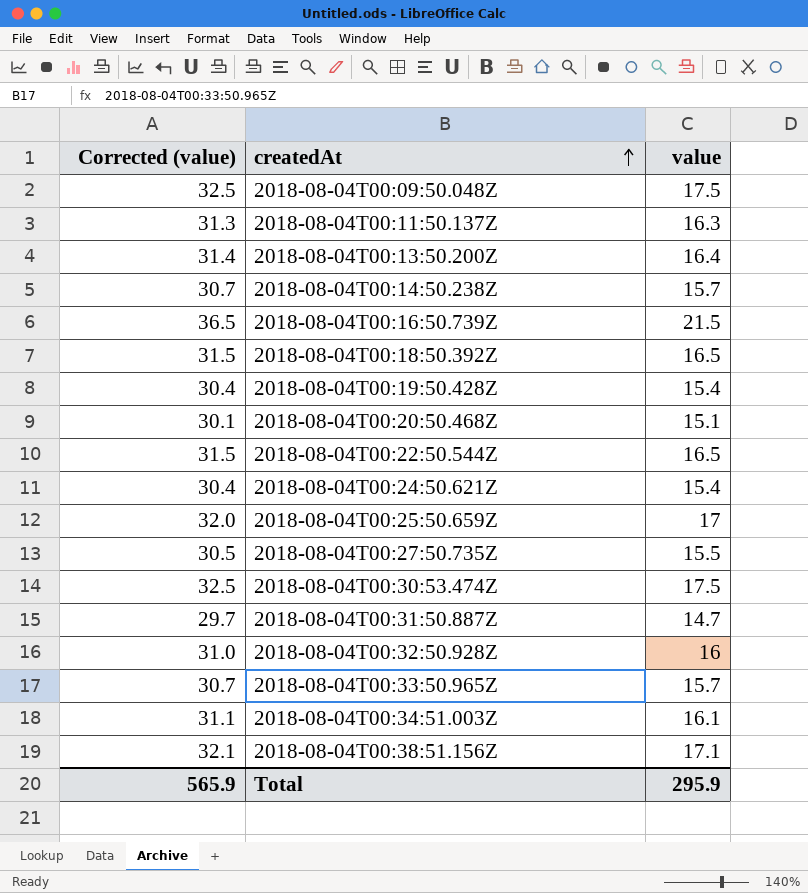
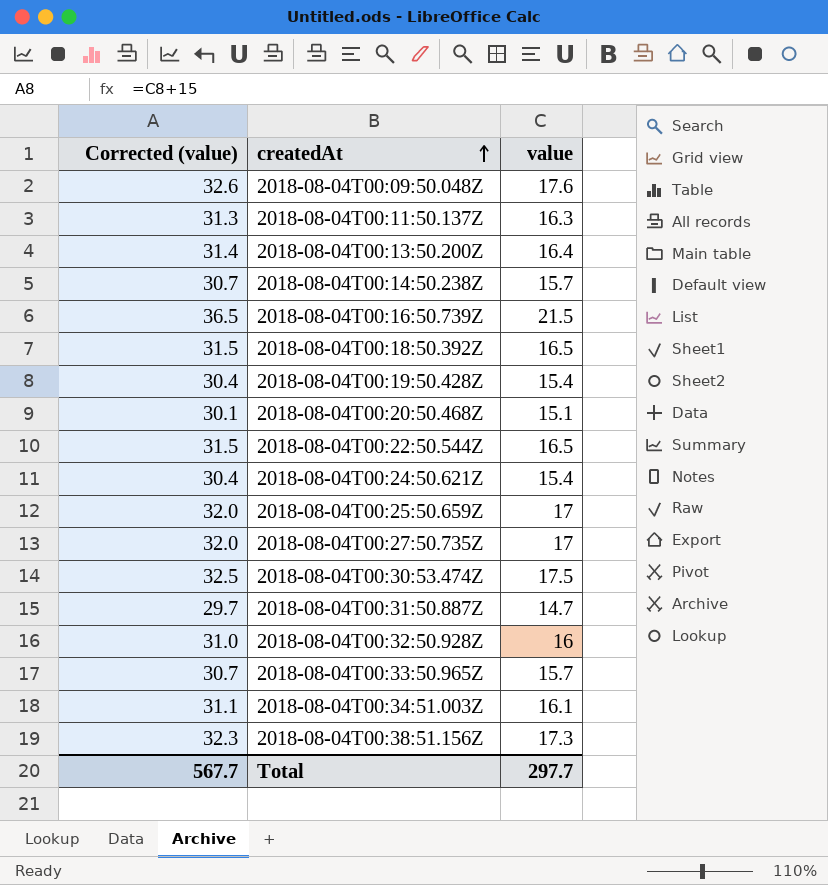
2018-08-04T00:09:50.048Z | Corrected (value): 32.5 -> 32.6
2018-08-04T00:09:50.048Z | value: 17.5 -> 17.6
2018-08-04T00:27:50.735Z | Corrected (value): 30.5 -> 32.0
2018-08-04T00:27:50.735Z | value: 15.5 -> 17
2018-08-04T00:38:51.156Z | Corrected (value): 32.1 -> 32.3
2018-08-04T00:38:51.156Z | value: 17.1 -> 17.3
Total | Corrected (value): 565.9 -> 567.7
Total | value: 295.9 -> 297.7

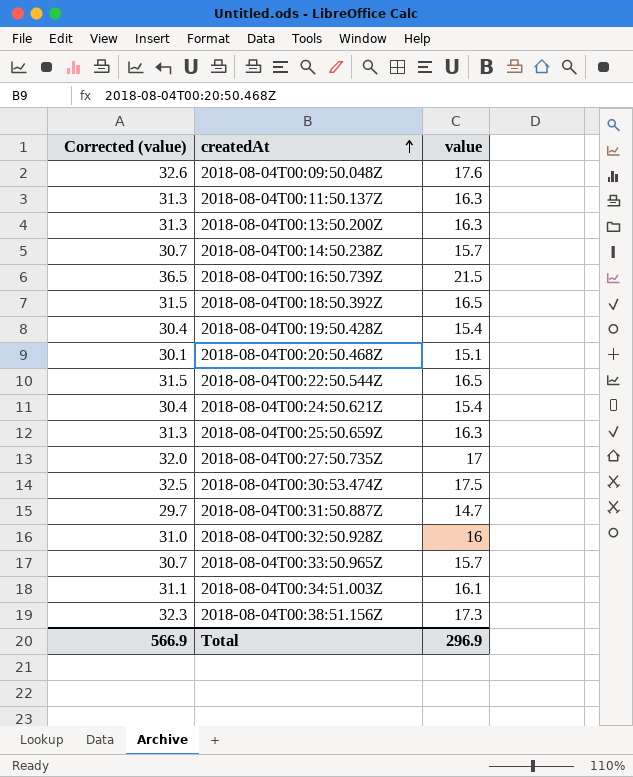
2018-08-04T00:13:50.200Z | Corrected (value): 31.4 -> 31.3
2018-08-04T00:13:50.200Z | value: 16.4 -> 16.3
2018-08-04T00:25:50.659Z | Corrected (value): 32.0 -> 31.3
2018-08-04T00:25:50.659Z | value: 17 -> 16.3
Total | Corrected (value): 567.7 -> 566.9
Total | value: 297.7 -> 296.9

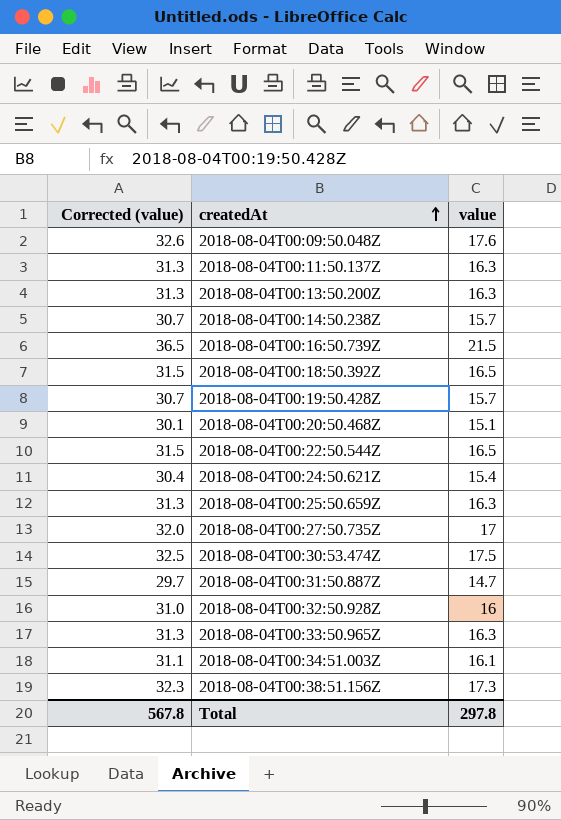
2018-08-04T00:19:50.428Z | Corrected (value): 30.4 -> 30.7
2018-08-04T00:19:50.428Z | value: 15.4 -> 15.7
2018-08-04T00:33:50.965Z | Corrected (value): 30.7 -> 31.3
2018-08-04T00:33:50.965Z | value: 15.7 -> 16.3
Total | Corrected (value): 566.9 -> 567.8
Total | value: 296.9 -> 297.8

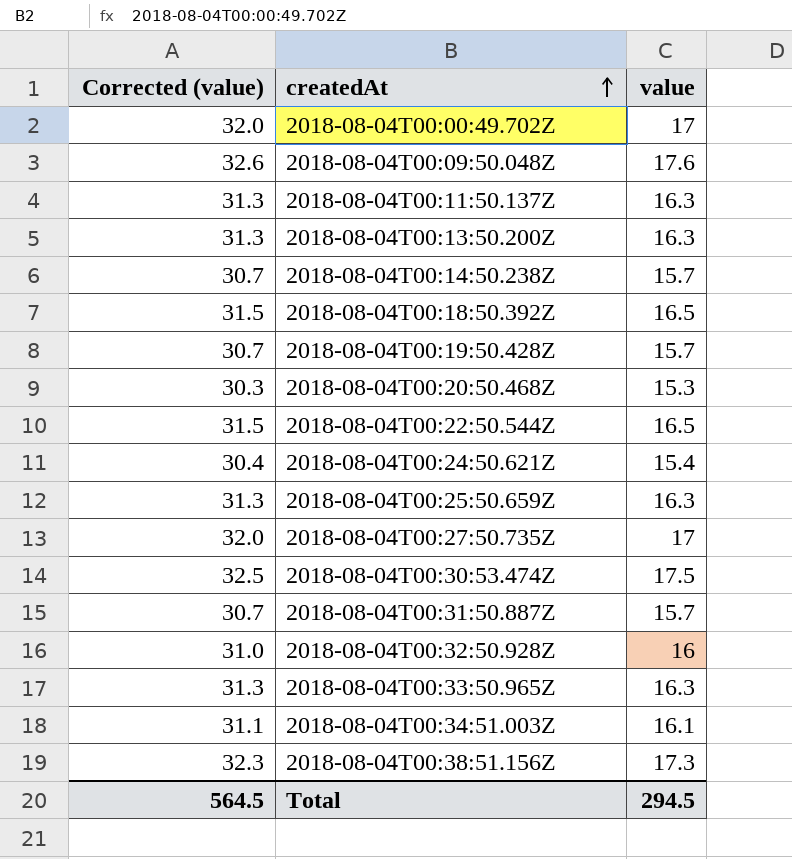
row 2018-08-04T00:16:50.739Z: 36.5 | 21.5 -> none
row 2018-08-04T00:00:49.702Z: none -> 32.0 | 17
2018-08-04T00:20:50.468Z | Corrected (value): 30.1 -> 30.3
2018-08-04T00:20:50.468Z | value: 15.1 -> 15.3
2018-08-04T00:31:50.887Z | Corrected (value): 29.7 -> 30.7
2018-08-04T00:31:50.887Z | value: 14.7 -> 15.7
Total | Corrected (value): 567.8 -> 564.5
Total | value: 297.8 -> 294.5

